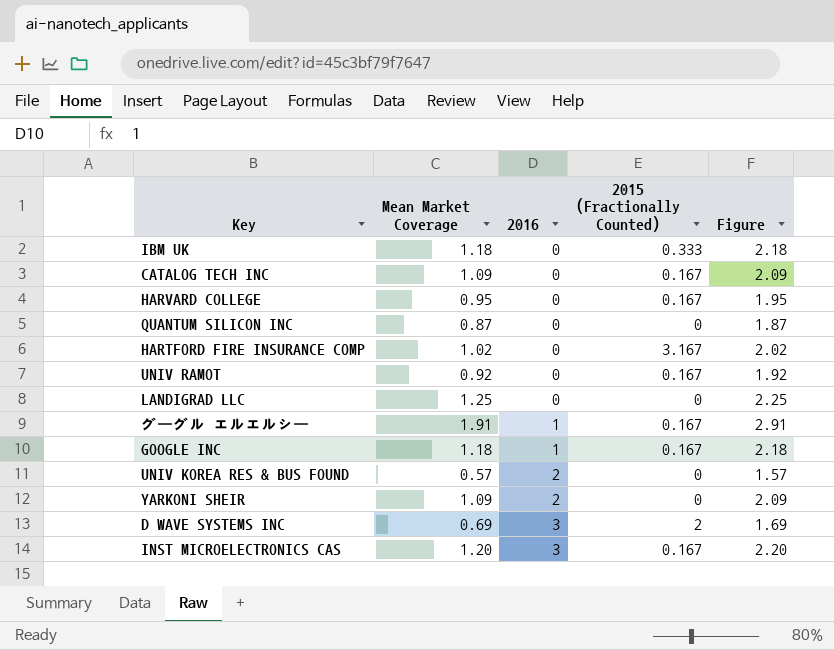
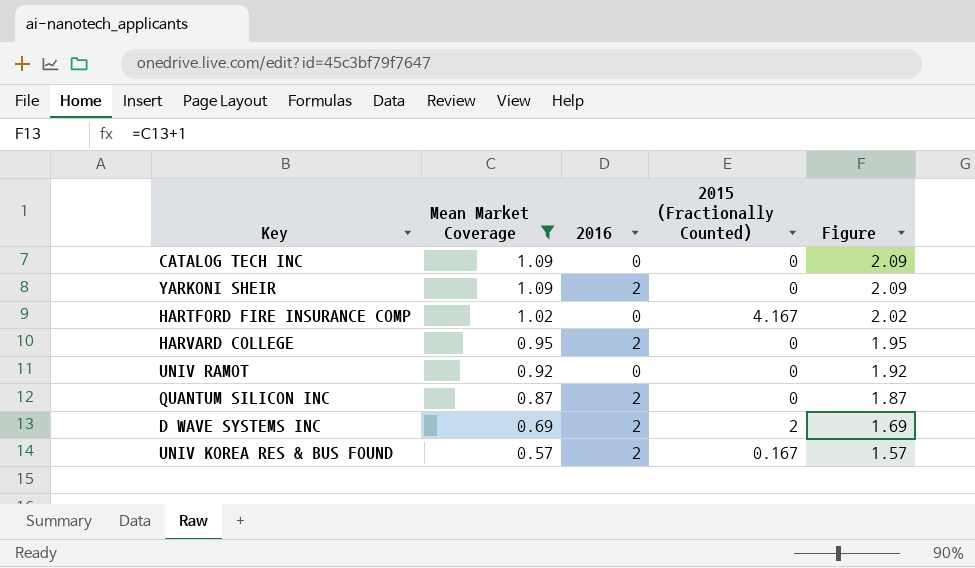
filter: none -> Mean Market Coverage <= 1.09
row order: 2016 ascending -> Mean Market Coverage descending
CATALOG TECH INC | 2015 (Fractionally Counted): 0.167 -> 0
HARTFORD FIRE INSURANCE COMP | 2015 (Fractionally Counted): 3.167 -> 4.167
HARVARD COLLEGE | 2016: 0 -> 2
HARVARD COLLEGE | 2015 (Fractionally Counted): 0.167 -> 0
UNIV RAMOT | 2015 (Fractionally Counted): 0.167 -> 0
QUANTUM SILICON INC | 2016: 0 -> 2
D WAVE SYSTEMS INC | 2016: 3 -> 2
UNIV KOREA RES & BUS FOUND | 2015 (Fractionally Counted): 0 -> 0.167

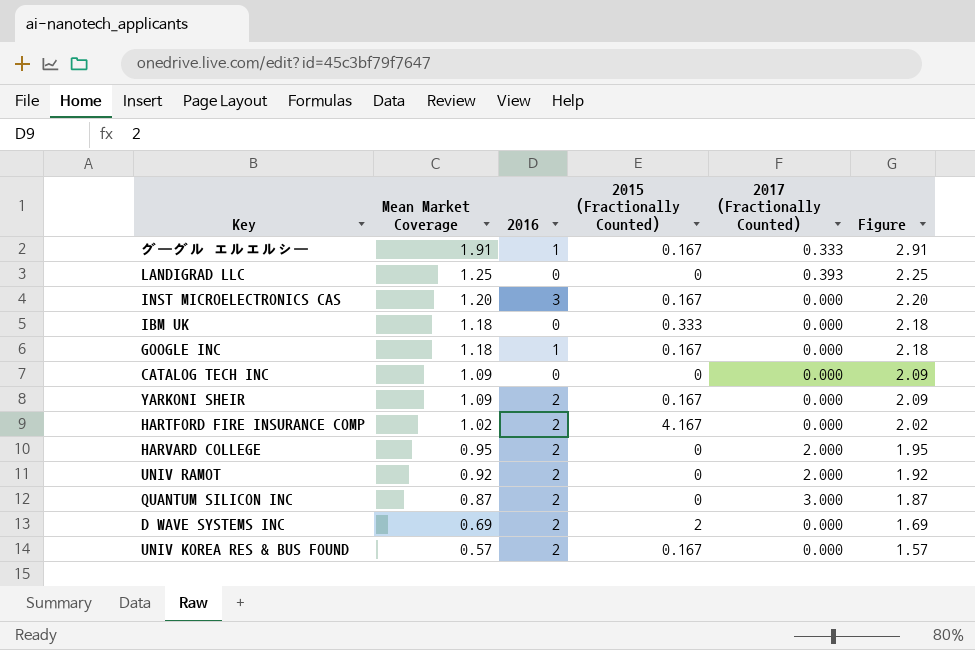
filter: Mean Market Coverage <= 1.09 -> none
column 2017 (Fractionally Counted) | position: none -> 5
YARKONI SHEIR | 2015 (Fractionally Counted): 0 -> 0.167
HARTFORD FIRE INSURANCE COMP | 2016: 0 -> 2
UNIV RAMOT | 2016: 0 -> 2

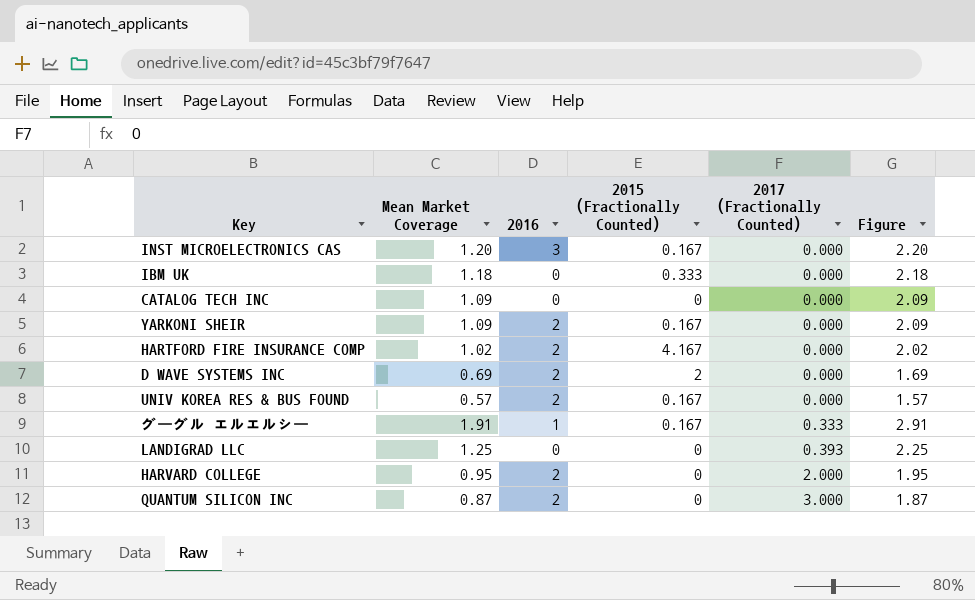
row order: Mean Market Coverage descending -> 2017 (Fractionally Counted) ascending
row GOOGLE INC: 1.18 | 1 | 0.167 | 0.000 | 2.18 -> none
row UNIV RAMOT: 0.92 | 2 | 0 | 2.000 | 1.92 -> none

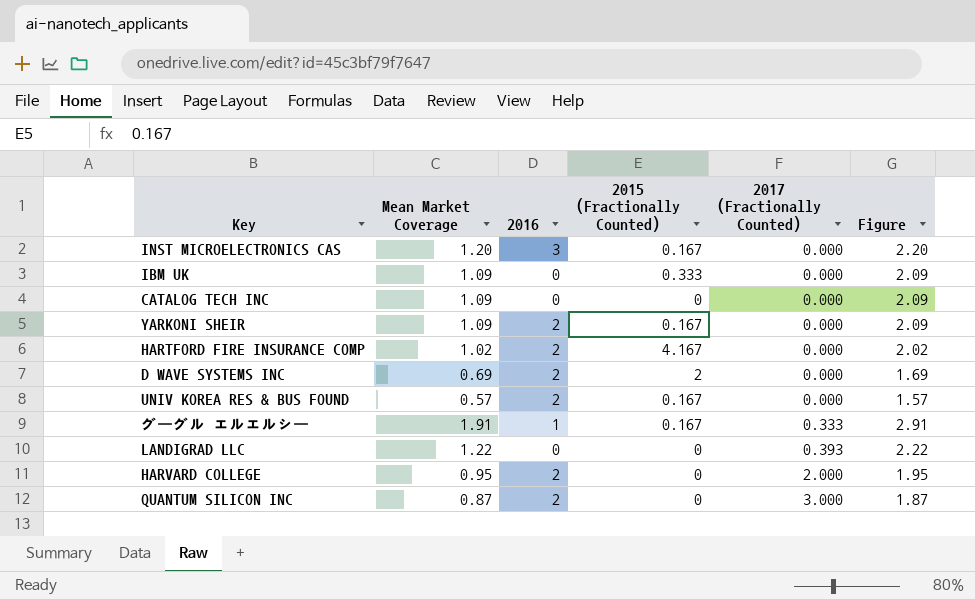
IBM UK | Mean Market Coverage: 1.18 -> 1.09
IBM UK | Figure: 2.18 -> 2.09
LANDIGRAD LLC | Mean Market Coverage: 1.25 -> 1.22
LANDIGRAD LLC | Figure: 2.25 -> 2.22

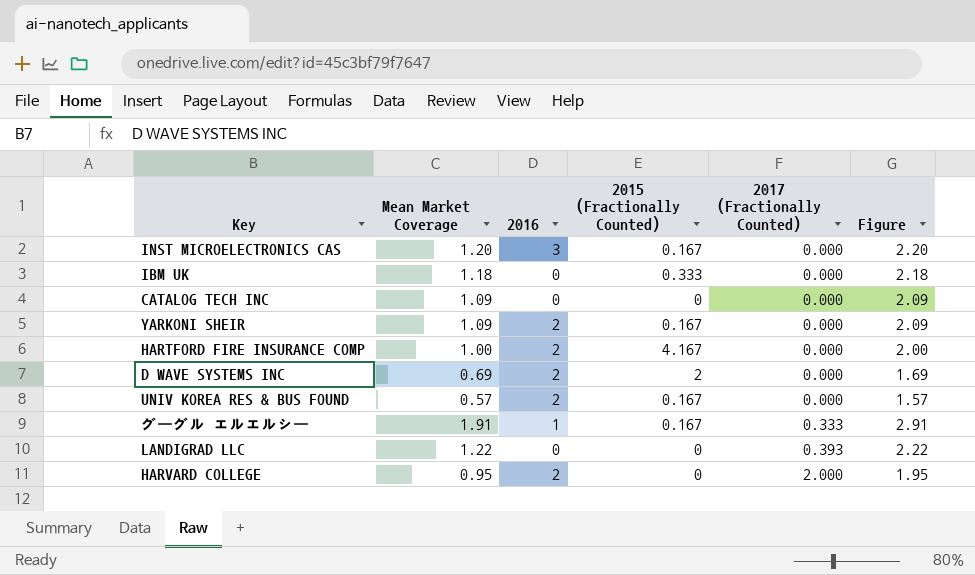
row QUANTUM SILICON INC: 0.87 | 2 | 0 | 3.000 | 1.87 -> none
IBM UK | Mean Market Coverage: 1.09 -> 1.18
IBM UK | Figure: 2.09 -> 2.18
HARTFORD FIRE INSURANCE COMP | Mean Market Coverage: 1.02 -> 1.00
HARTFORD FIRE INSURANCE COMP | Figure: 2.02 -> 2.00

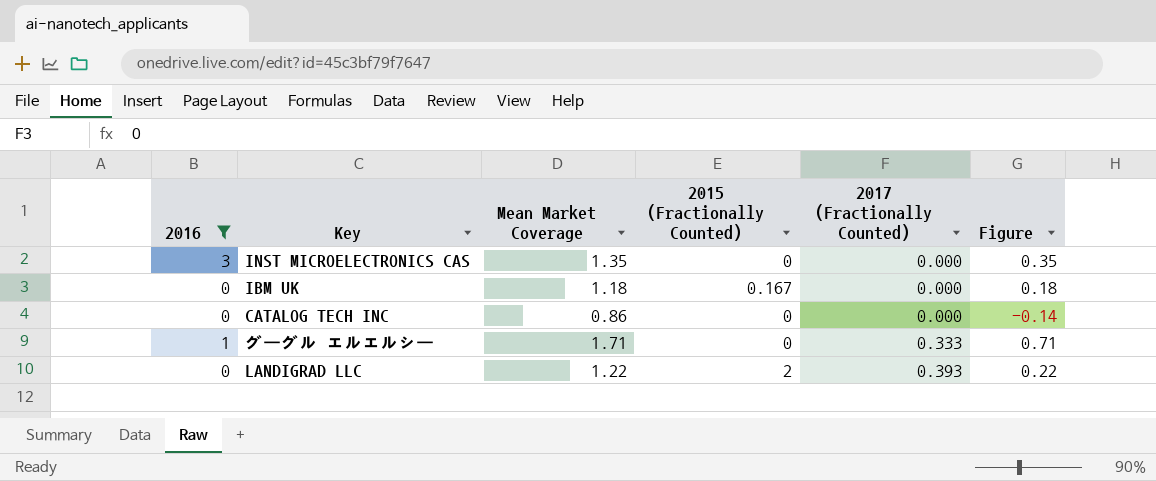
filter: none -> 2016 != 2
column 2016 | position: 3 -> 1
column Figure | formula: [Mean Market Coverage] + 1 -> [Mean Market Coverage] - 1
INST MICROELECTRONICS CAS | Mean Market Coverage: 1.20 -> 1.35
INST MICROELECTRONICS CAS | 2015 (Fractionally Counted): 0.167 -> 0
IBM UK | 2015 (Fractionally Counted): 0.333 -> 0.167
CATALOG TECH INC | Mean Market Coverage: 1.09 -> 0.86
グーグル エルエルシー | Mean Market Coverage: 1.91 -> 1.71
グーグル エルエルシー | 2015 (Fractionally Counted): 0.167 -> 0
LANDIGRAD LLC | 2015 (Fractionally Counted): 0 -> 2

